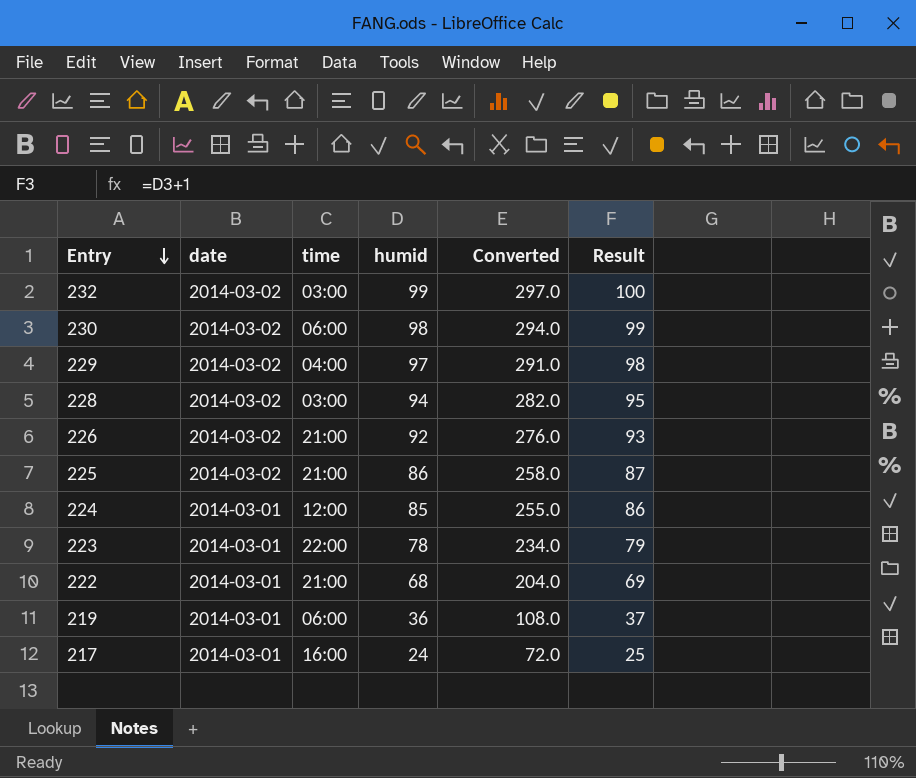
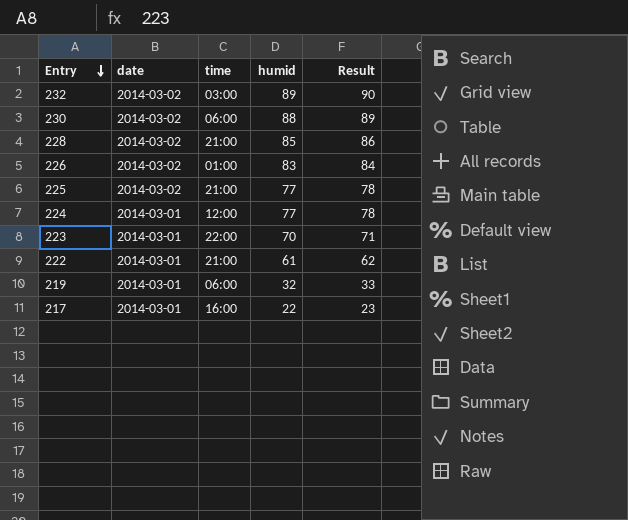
column Converted | formula: [humid] * 3 -> none
row 229: 2014-03-02 | 04:00 | 97 | 291.0 | 98 -> none
232 | humid: 99 -> 89
232 | Result: 100 -> 90
230 | humid: 98 -> 88
230 | Result: 99 -> 89
228 | time: 03:00 -> 21:00
228 | humid: 94 -> 85
228 | Result: 95 -> 86
226 | time: 21:00 -> 01:00
226 | humid: 92 -> 83
226 | Result: 93 -> 84
225 | humid: 86 -> 77
225 | Result: 87 -> 78
224 | humid: 85 -> 77
224 | Result: 86 -> 78
223 | humid: 78 -> 70
223 | Result: 79 -> 71
222 | humid: 68 -> 61
222 | Result: 69 -> 62
219 | humid: 36 -> 32
219 | Result: 37 -> 33
217 | humid: 24 -> 22
217 | Result: 25 -> 23

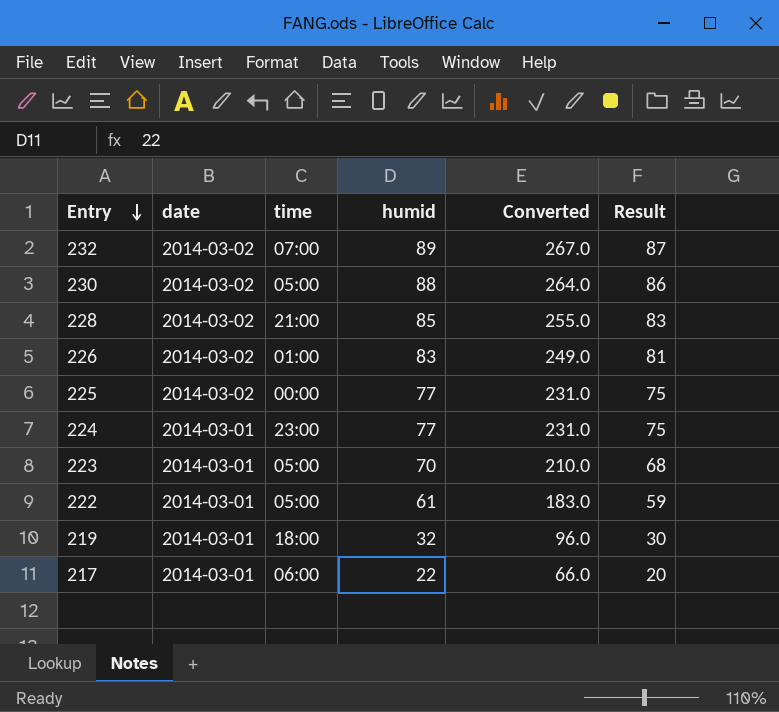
column Converted | formula: none -> [humid] * 3
column Result | formula: [humid] + 1 -> [humid] - 2
232 | time: 03:00 -> 07:00
230 | time: 06:00 -> 05:00
225 | time: 21:00 -> 00:00
224 | time: 12:00 -> 23:00
223 | time: 22:00 -> 05:00
222 | time: 21:00 -> 05:00
219 | time: 06:00 -> 18:00
217 | time: 16:00 -> 06:00

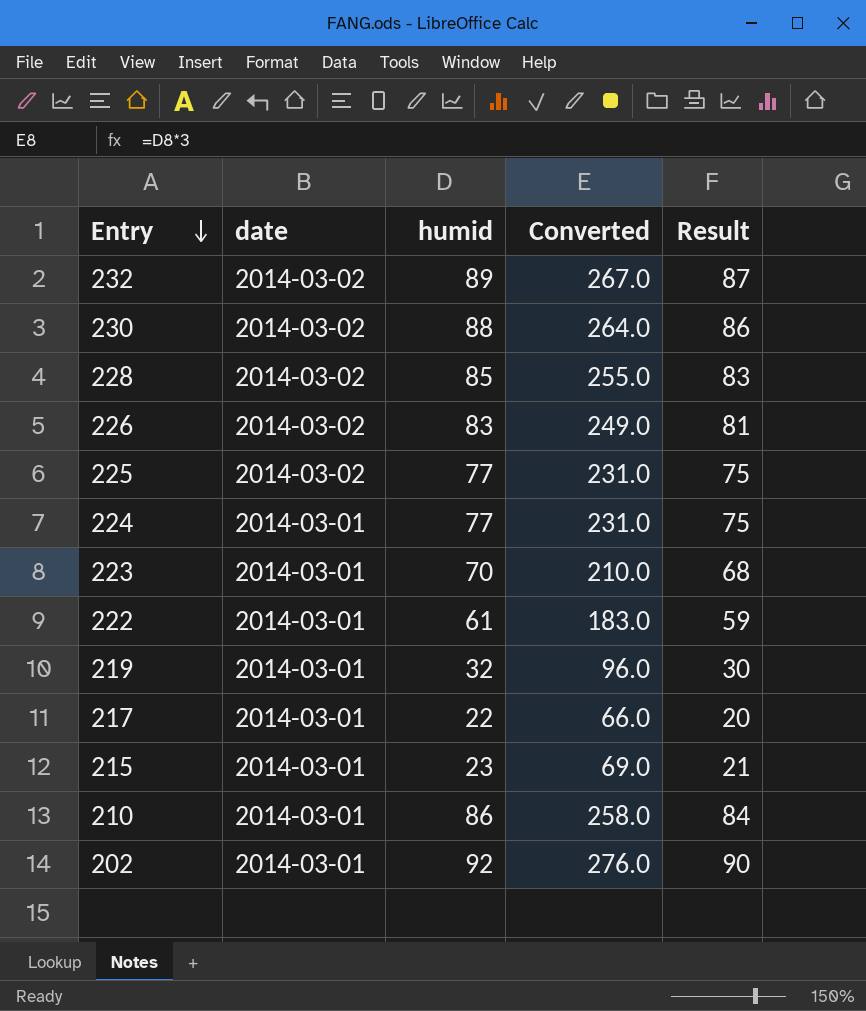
column time | position: 3 -> none
row 215: none -> 2014-03-01 | 23 | 69.0 | 21
row 210: none -> 2014-03-01 | 86 | 258.0 | 84
row 202: none -> 2014-03-01 | 92 | 276.0 | 90

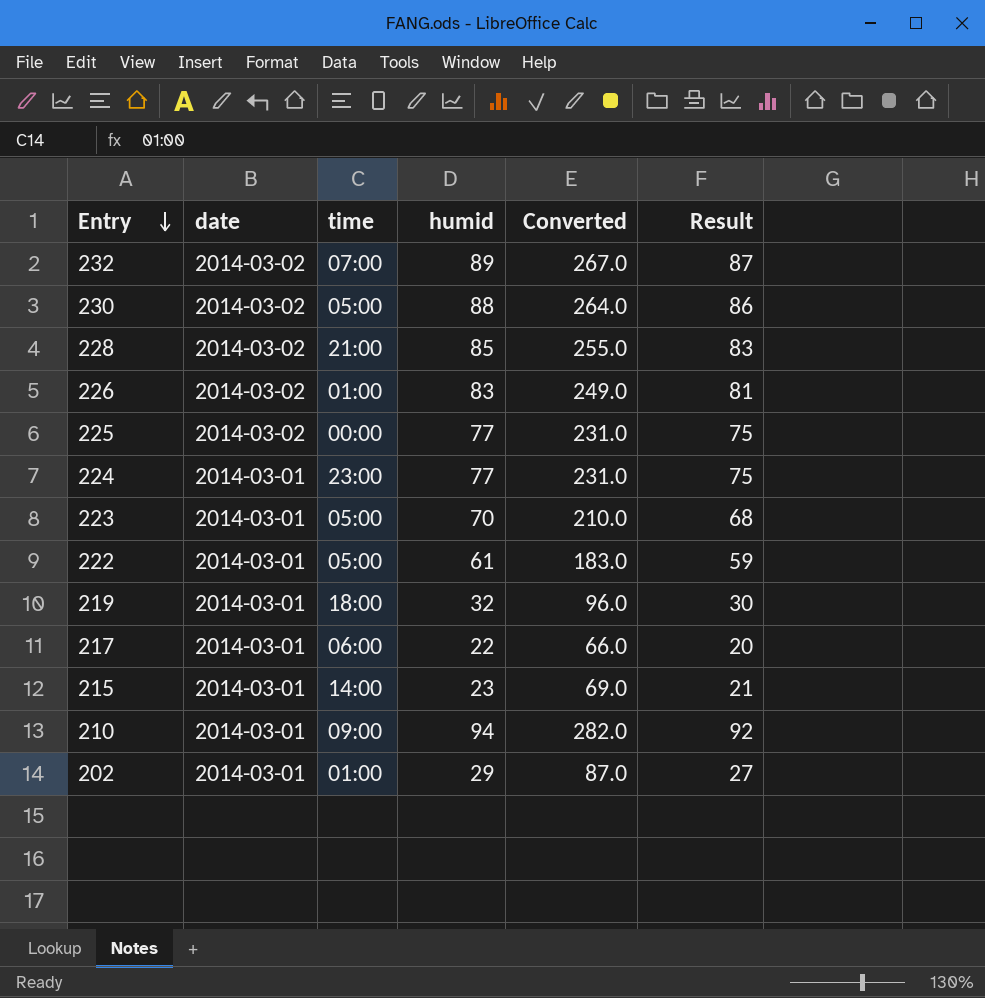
column time | position: none -> 3
210 | humid: 86 -> 94
210 | Converted: 258.0 -> 282.0
210 | Result: 84 -> 92
202 | humid: 92 -> 29
202 | Converted: 276.0 -> 87.0
202 | Result: 90 -> 27

